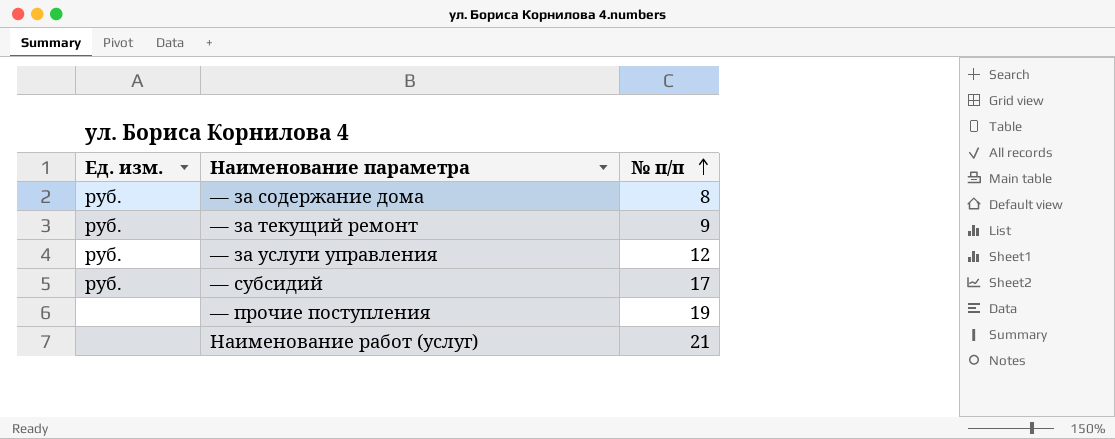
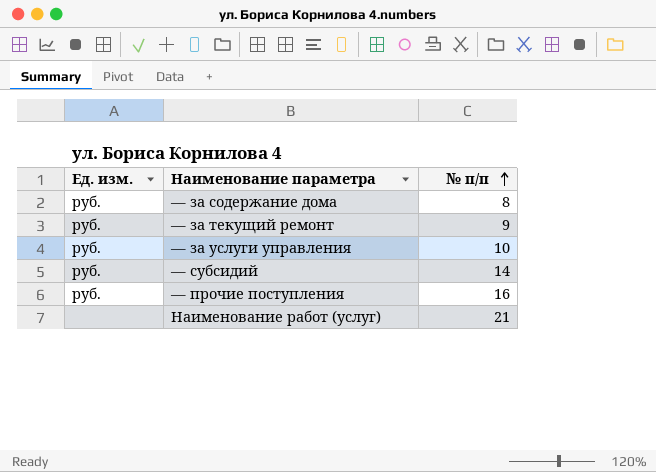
— за услуги управления | № п/п: 12 -> 10
— субсидий | № п/п: 17 -> 14
— прочие поступления | Ед. изм.: none -> руб.
— прочие поступления | № п/п: 19 -> 16

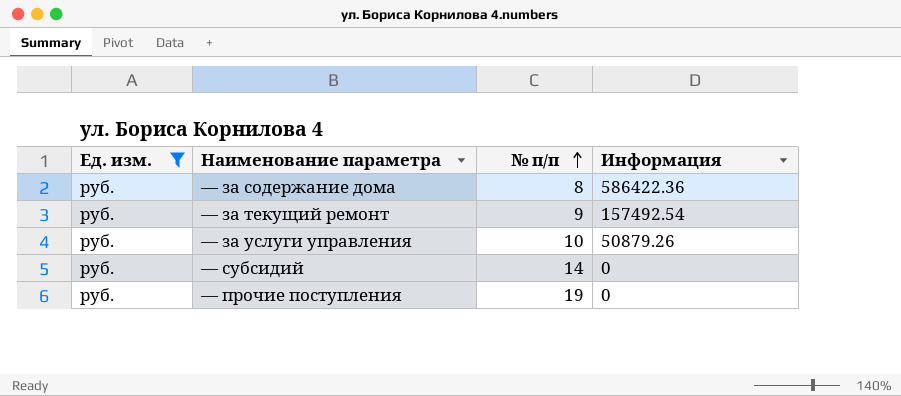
filter: none -> Ед. изм. = руб.
column Информация | position: none -> 4
— прочие поступления | № п/п: 16 -> 19

